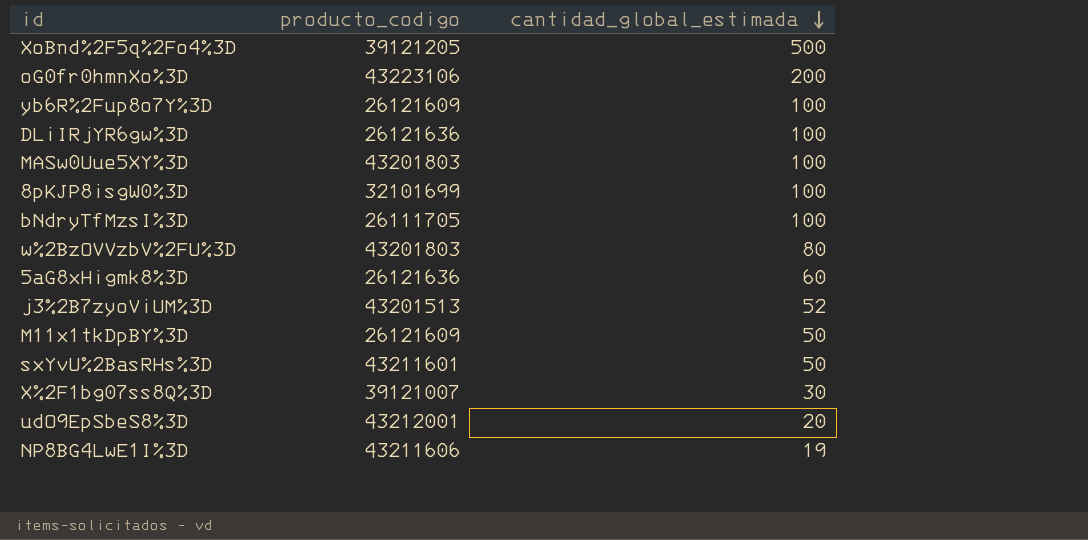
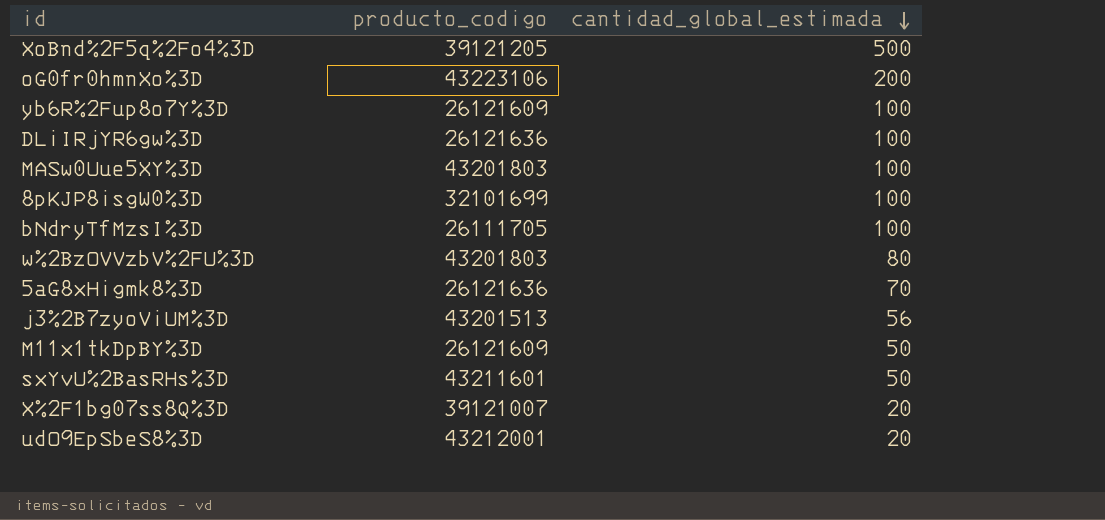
row NP8BG4LwE1I%3D: 43211606 | 19 -> none
5aG8xHigmk8%3D | cantidad_global_estimada: 60 -> 70
j3%2B7zyoViUM%3D | cantidad_global_estimada: 52 -> 56
X%2F1bg07ss8Q%3D | cantidad_global_estimada: 30 -> 20

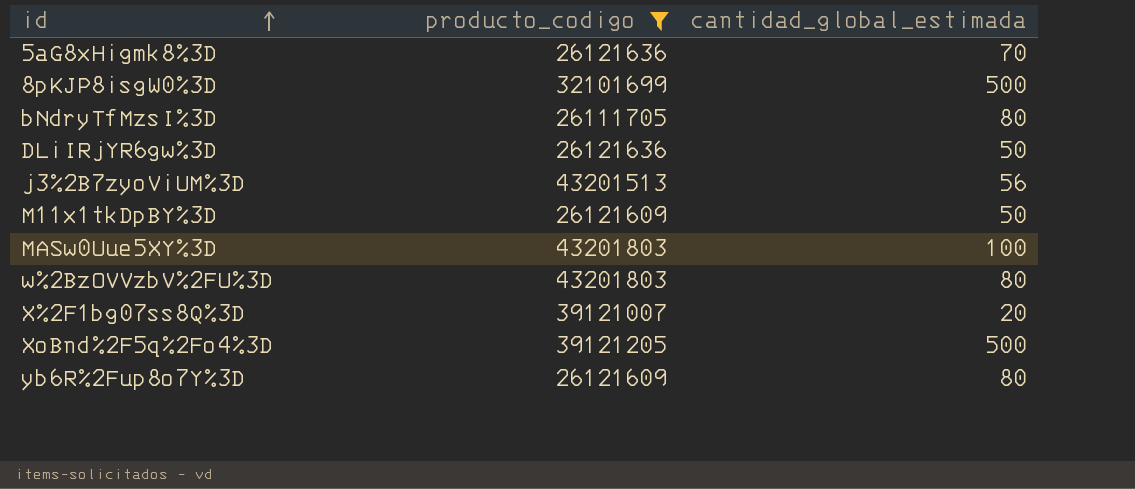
filter: none -> producto_codigo <= 43201803
row order: cantidad_global_estimada descending -> id ascending
8pKJP8isgW0%3D | cantidad_global_estimada: 100 -> 500
bNdryTfMzsI%3D | cantidad_global_estimada: 100 -> 80
DLiIRjYR6gw%3D | cantidad_global_estimada: 100 -> 50
yb6R%2Fup8o7Y%3D | cantidad_global_estimada: 100 -> 80

